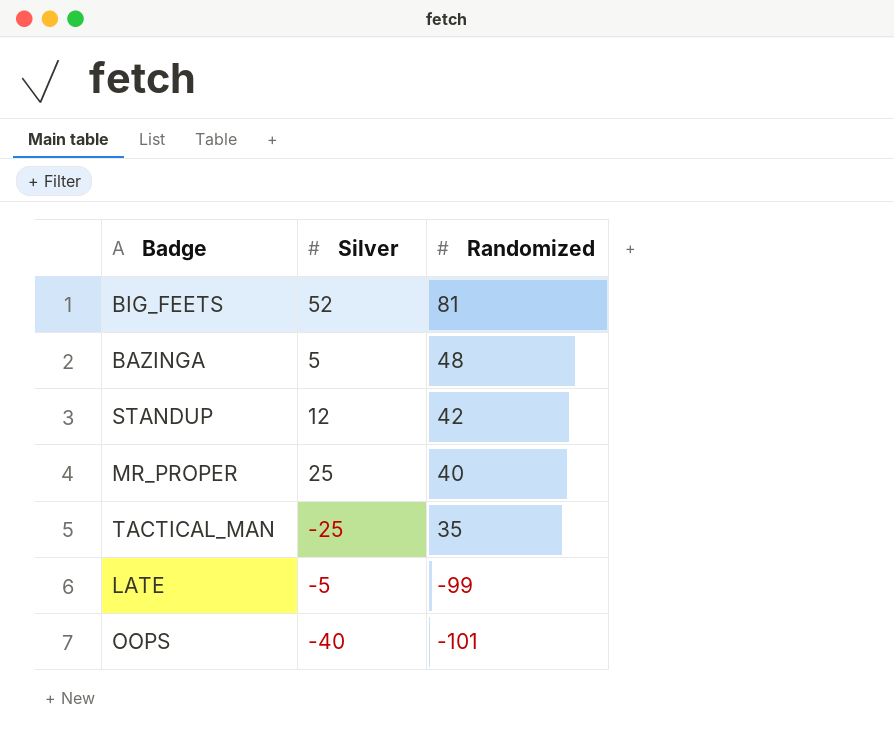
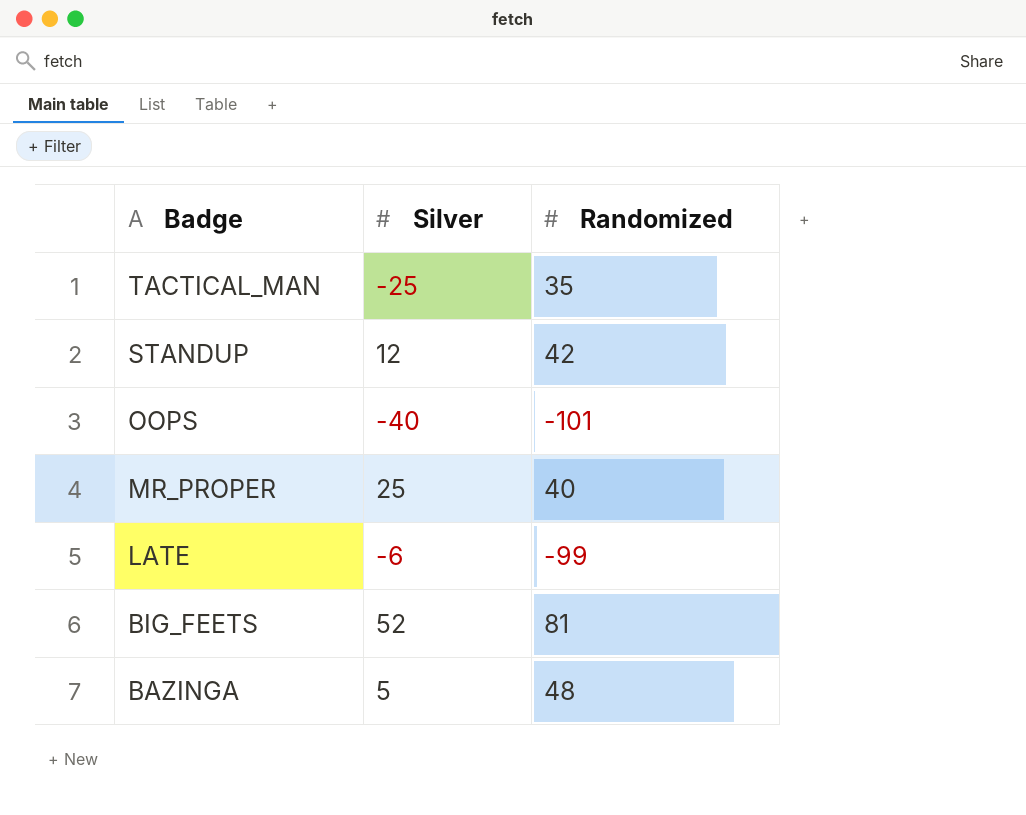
row order: Randomized descending -> Badge descending
LATE | Silver: -5 -> -6

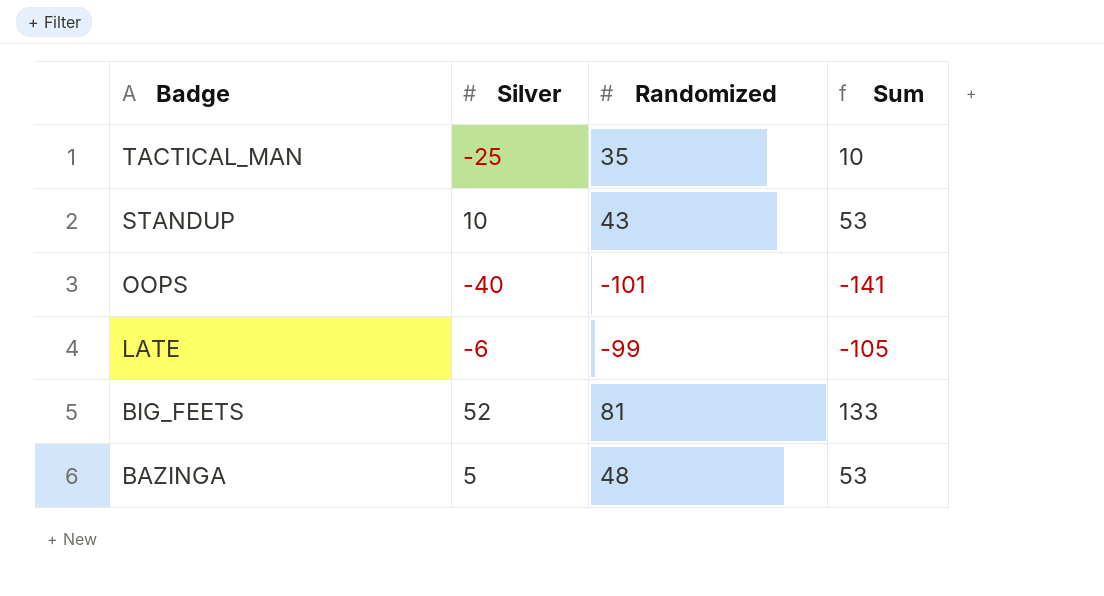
column Sum | formula: none -> [Silver] + [Randomized]
row MR_PROPER: 25 | 40 -> none
STANDUP | Silver: 12 -> 10
STANDUP | Randomized: 42 -> 43

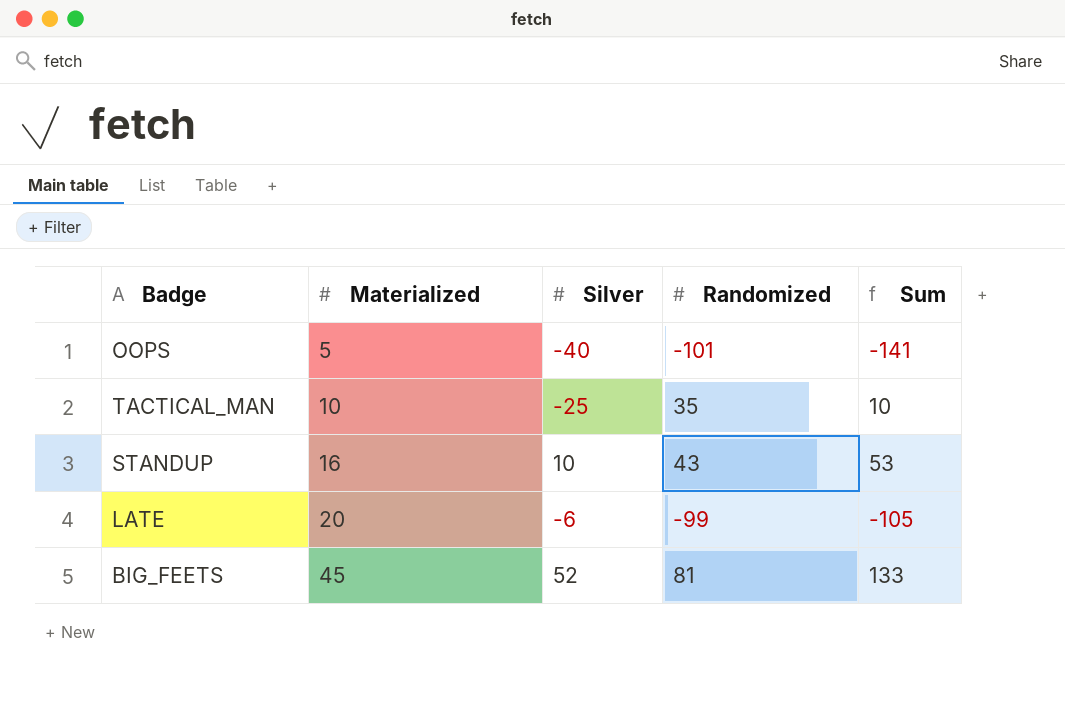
row order: Badge descending -> Materialized ascending
column Materialized | position: none -> 2
row BAZINGA: 5 | 48 | 53 -> none

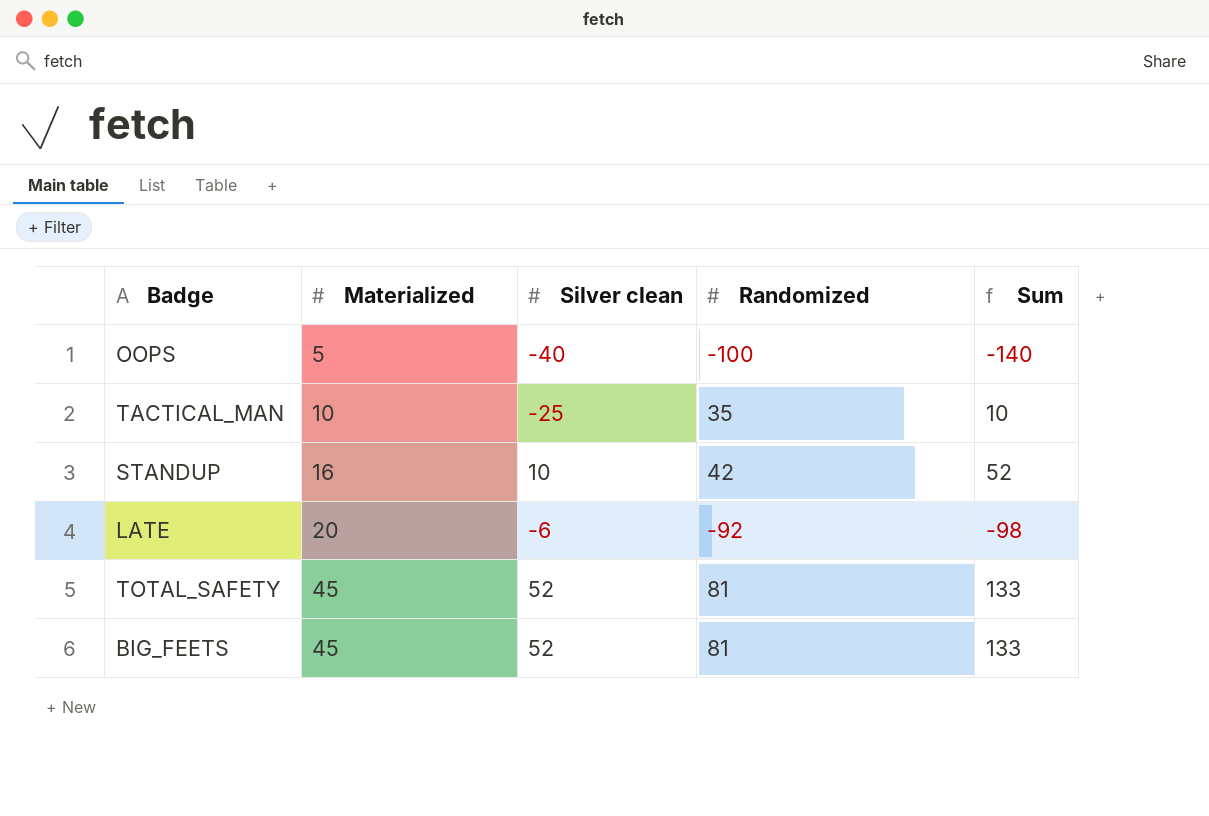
column name: Silver -> Silver clean
OOPS | Randomized: -101 -> -100
OOPS | Sum: -141 -> -140
STANDUP | Randomized: 43 -> 42
STANDUP | Sum: 53 -> 52
LATE | Randomized: -99 -> -92
LATE | Sum: -105 -> -98
row TOTAL_SAFETY: none -> 45 | 52 | 81 | 133

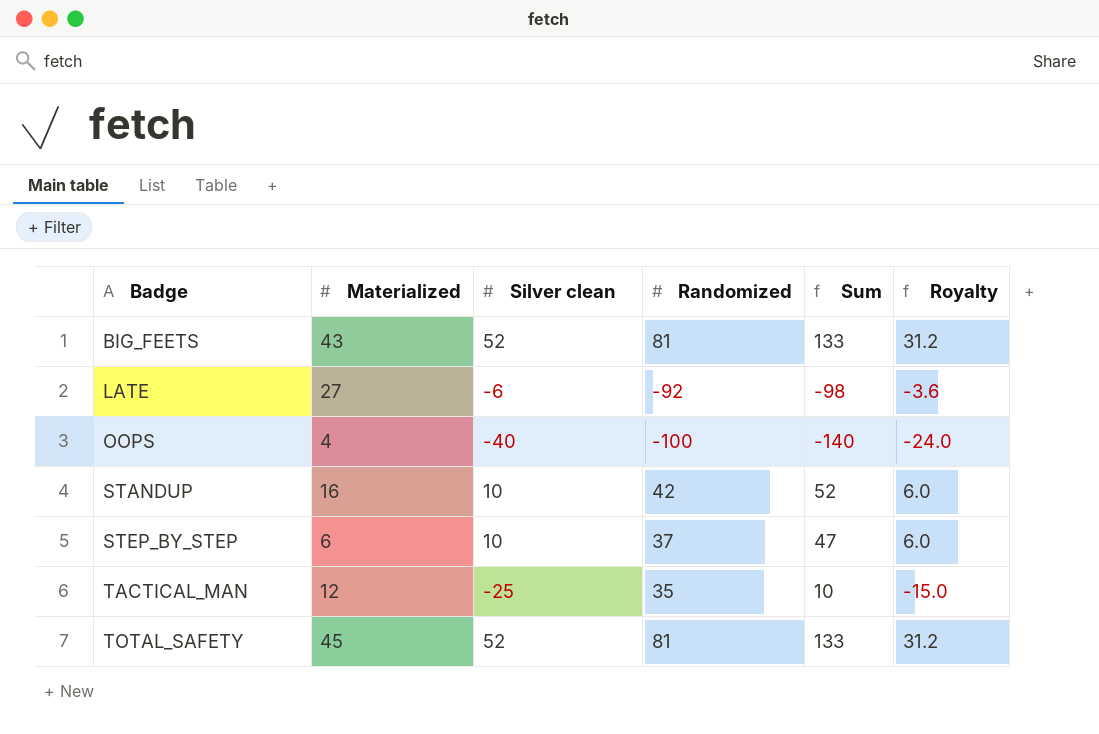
row order: Materialized ascending -> Badge ascending
column Royalty | formula: none -> [Silver clean] * 0.6
BIG_FEETS | Materialized: 45 -> 43
LATE | Materialized: 20 -> 27
OOPS | Materialized: 5 -> 4
row STEP_BY_STEP: none -> 6 | 10 | 37 | 47 | 6.0
TACTICAL_MAN | Materialized: 10 -> 12

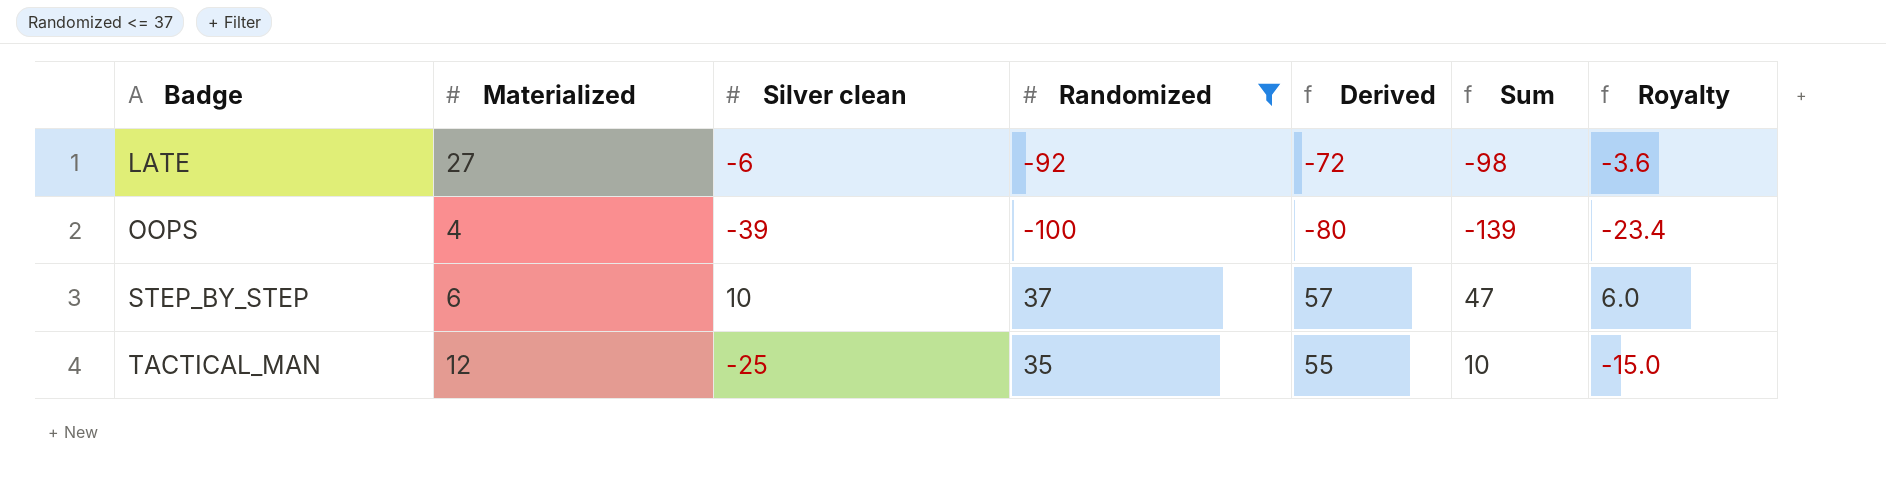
filter: none -> Randomized <= 37
column Derived | formula: none -> [Randomized] + 20
OOPS | Silver clean: -40 -> -39
OOPS | Sum: -140 -> -139
OOPS | Royalty: -24.0 -> -23.4

